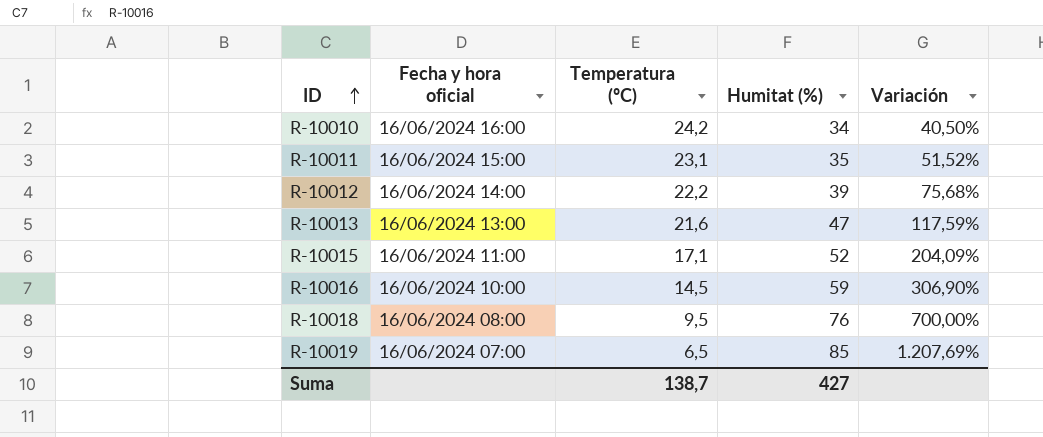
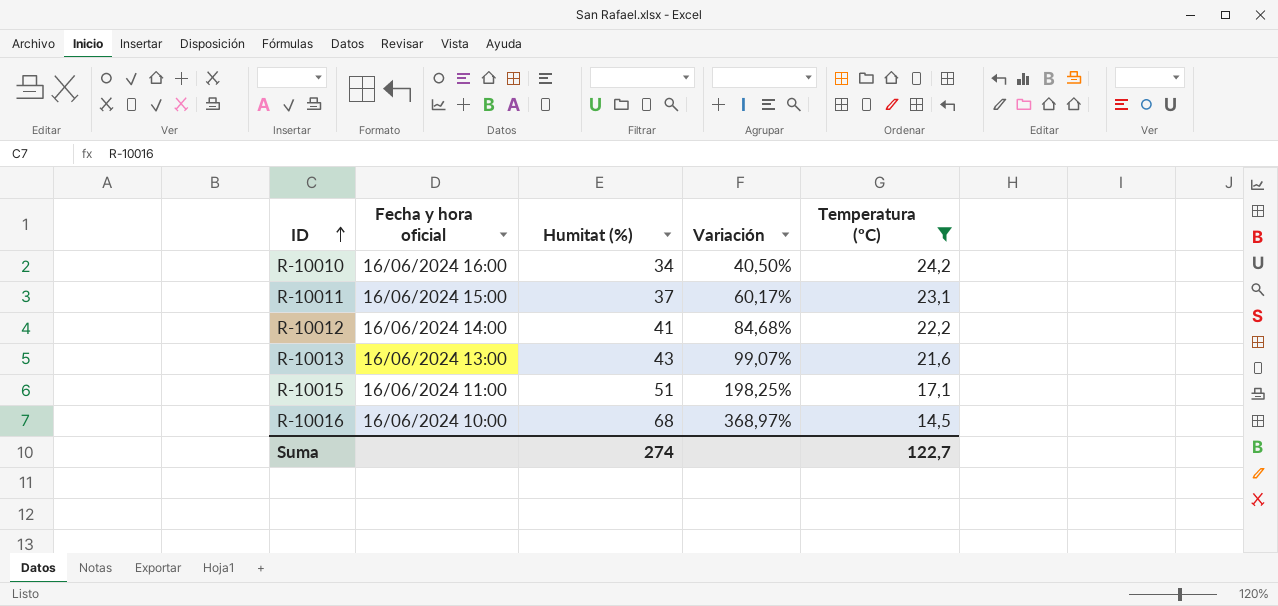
filter: none -> Temperatura (ºC) >= 14,5
column Temperatura (ºC) | position: 3 -> 5
R-10011 | Humitat (%): 35 -> 37
R-10011 | Variación: 51,52% -> 60,17%
R-10012 | Humitat (%): 39 -> 41
R-10012 | Variación: 75,68% -> 84,68%
R-10013 | Humitat (%): 47 -> 43
R-10013 | Variación: 117,59% -> 99,07%
R-10015 | Humitat (%): 52 -> 51
R-10015 | Variación: 204,09% -> 198,25%
R-10016 | Humitat (%): 59 -> 68
R-10016 | Variación: 306,90% -> 368,97%
Suma | Humitat (%): 427 -> 274
Suma | Temperatura (ºC): 138,7 -> 122,7

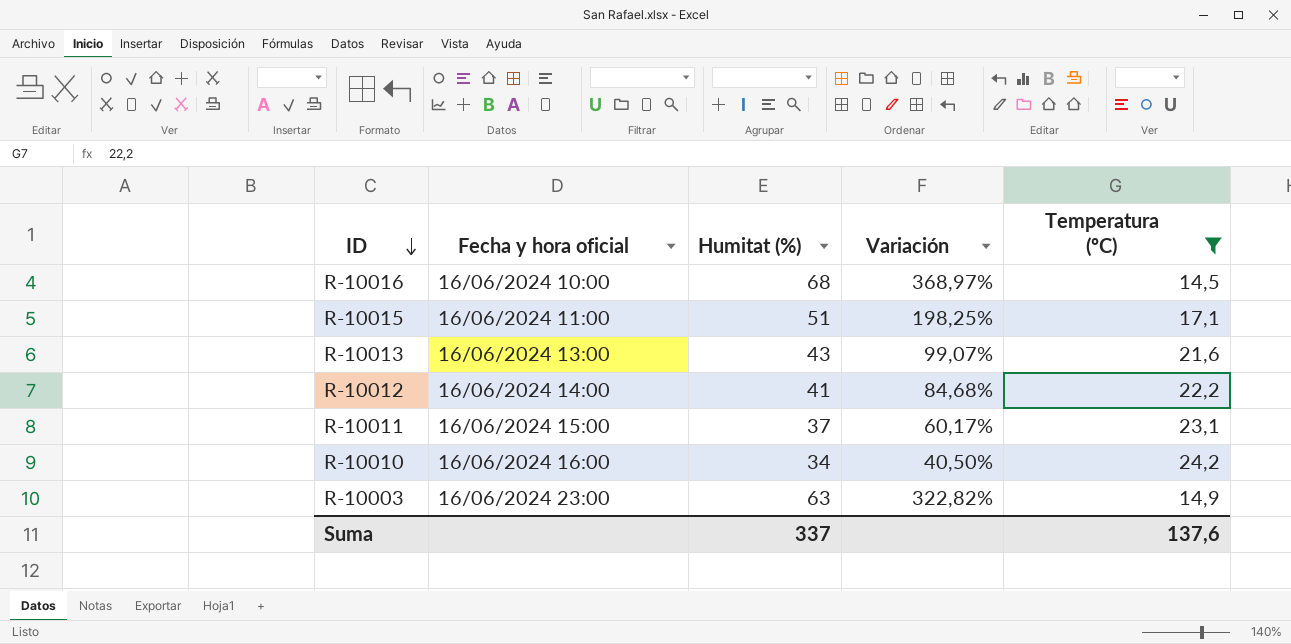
row order: ID ascending -> ID descending
row R-10003: none -> 16/06/2024 23:00 | 63 | 322,82% | 14,9
Suma | Humitat (%): 274 -> 337
Suma | Temperatura (ºC): 122,7 -> 137,6

